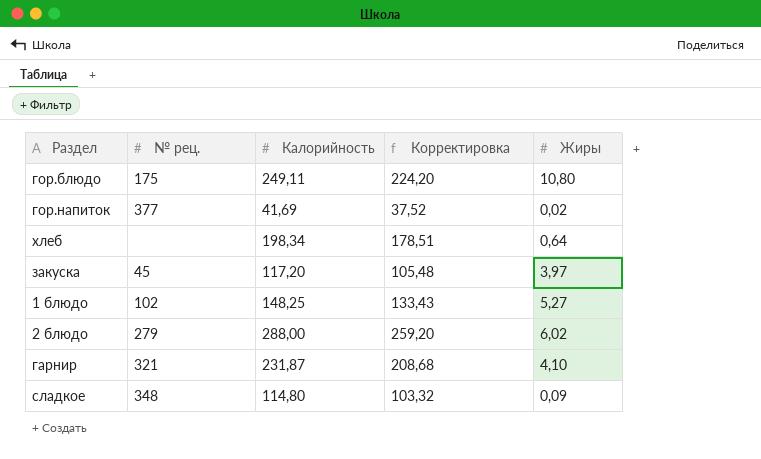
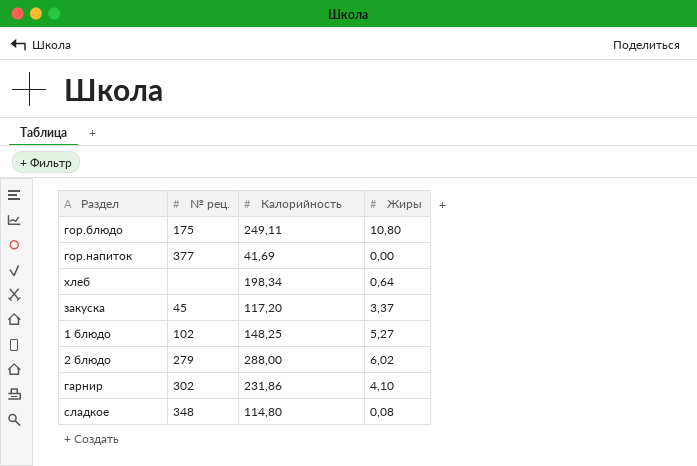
column Корректировка | formula: [Калорийность] * 0,9 -> none
гор.напиток | Жиры: 0,02 -> 0,00
закуска | Жиры: 3,97 -> 3,37
гарнир | № рец.: 321 -> 302
гарнир | Калорийность: 231,87 -> 231,86
сладкое | Жиры: 0,09 -> 0,08

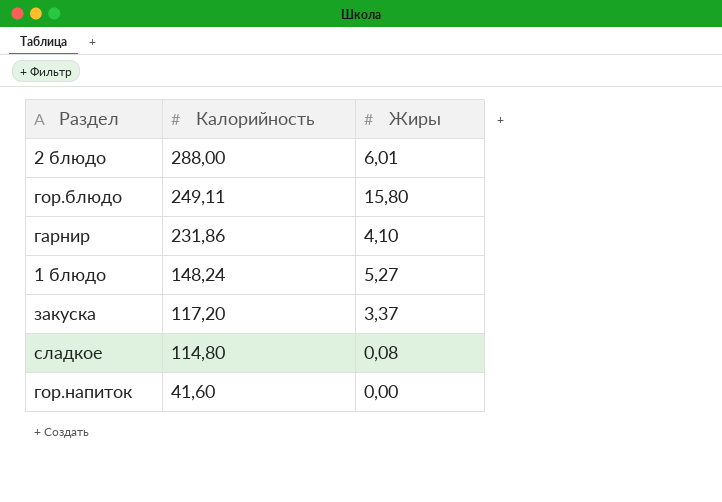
row order: none -> Калорийность descending
column № рец. | position: 2 -> none
row хлеб: none | 198,34 | 0,64 -> none
2 блюдо | Жиры: 6,02 -> 6,01
гор.блюдо | Жиры: 10,80 -> 15,80
1 блюдо | Калорийность: 148,25 -> 148,24
гор.напиток | Калорийность: 41,69 -> 41,60

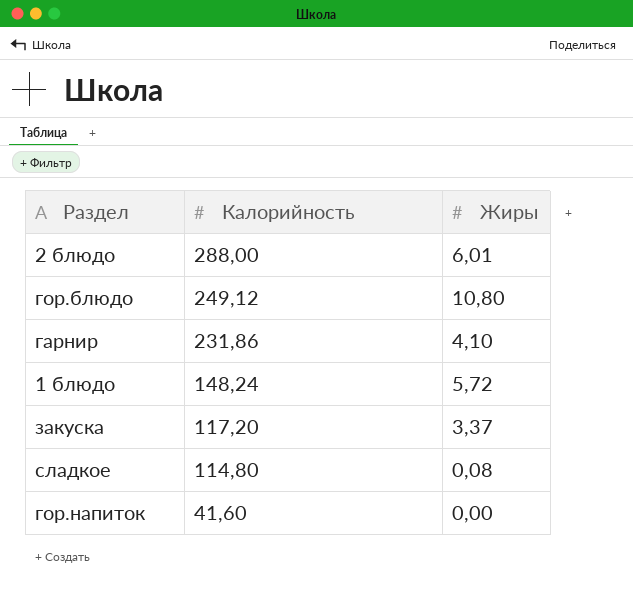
гор.блюдо | Калорийность: 249,11 -> 249,12
гор.блюдо | Жиры: 15,80 -> 10,80
1 блюдо | Жиры: 5,27 -> 5,72

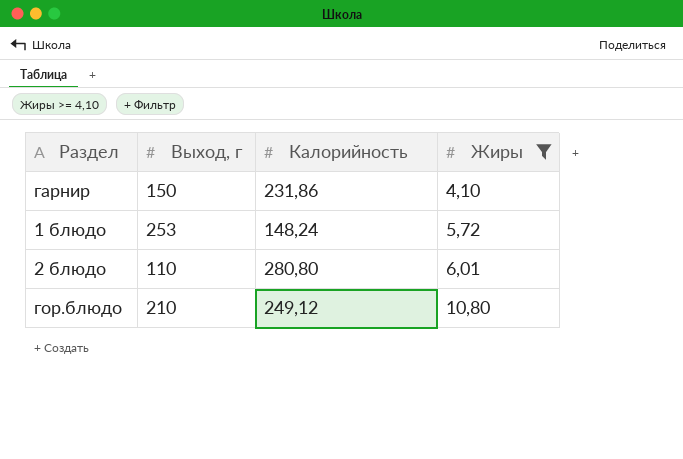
filter: none -> Жиры >= 4,10
row order: Калорийность descending -> Жиры ascending
column Выход, г | position: none -> 2
2 блюдо | Калорийность: 288,00 -> 280,80

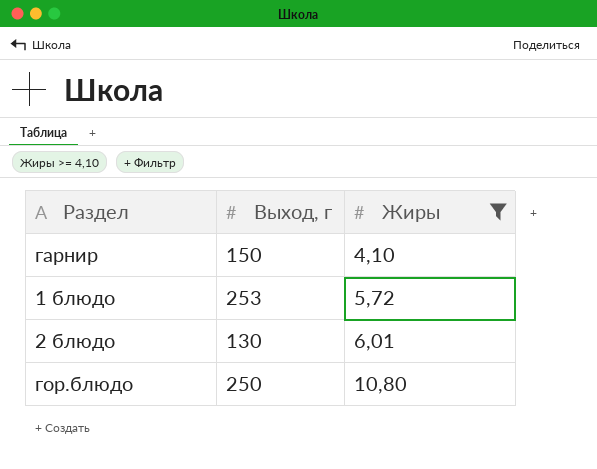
column Калорийность | position: 3 -> none
2 блюдо | Выход, г: 110 -> 130
гор.блюдо | Выход, г: 210 -> 250

